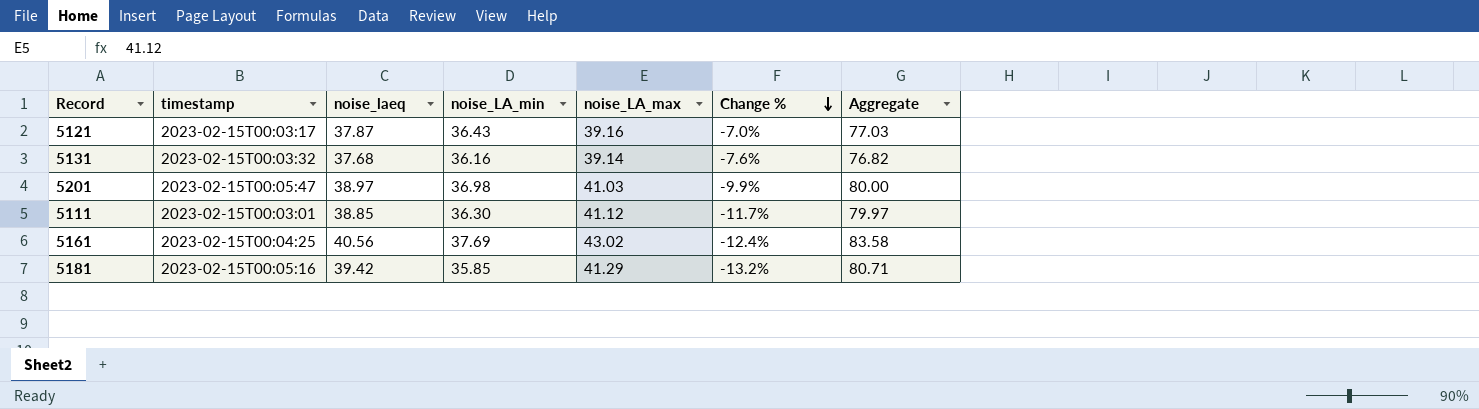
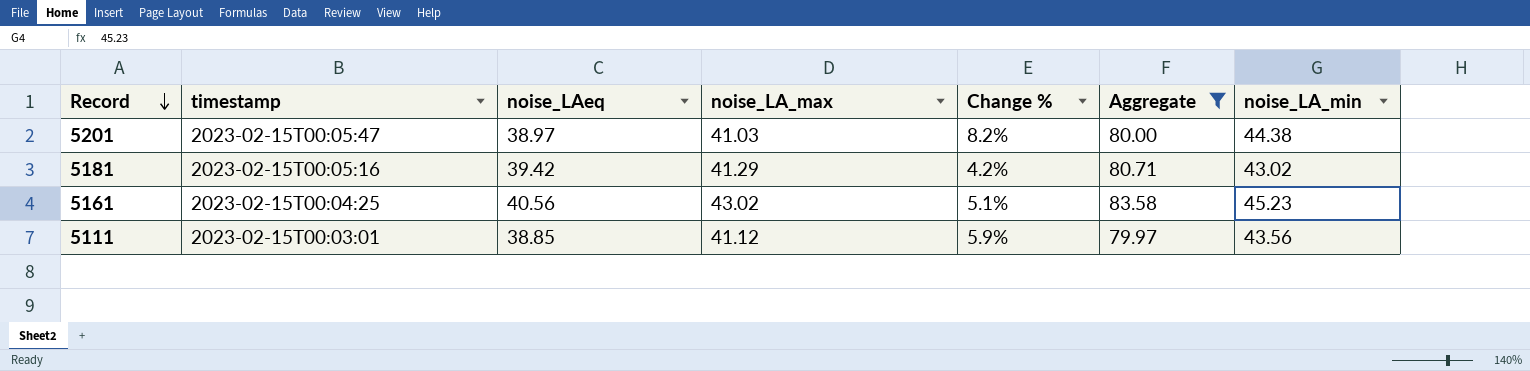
filter: none -> Aggregate >= 79.97
row order: Change % descending -> Record descending
column name: noise_laeq -> noise_LAeq
column noise_LA_min | position: 4 -> 7
5201 | Change %: -9.9% -> 8.2%
5201 | noise_LA_min: 36.98 -> 44.38
5181 | Change %: -13.2% -> 4.2%
5181 | noise_LA_min: 35.85 -> 43.02
5161 | Change %: -12.4% -> 5.1%
5161 | noise_LA_min: 37.69 -> 45.23
5111 | Change %: -11.7% -> 5.9%
5111 | noise_LA_min: 36.30 -> 43.56

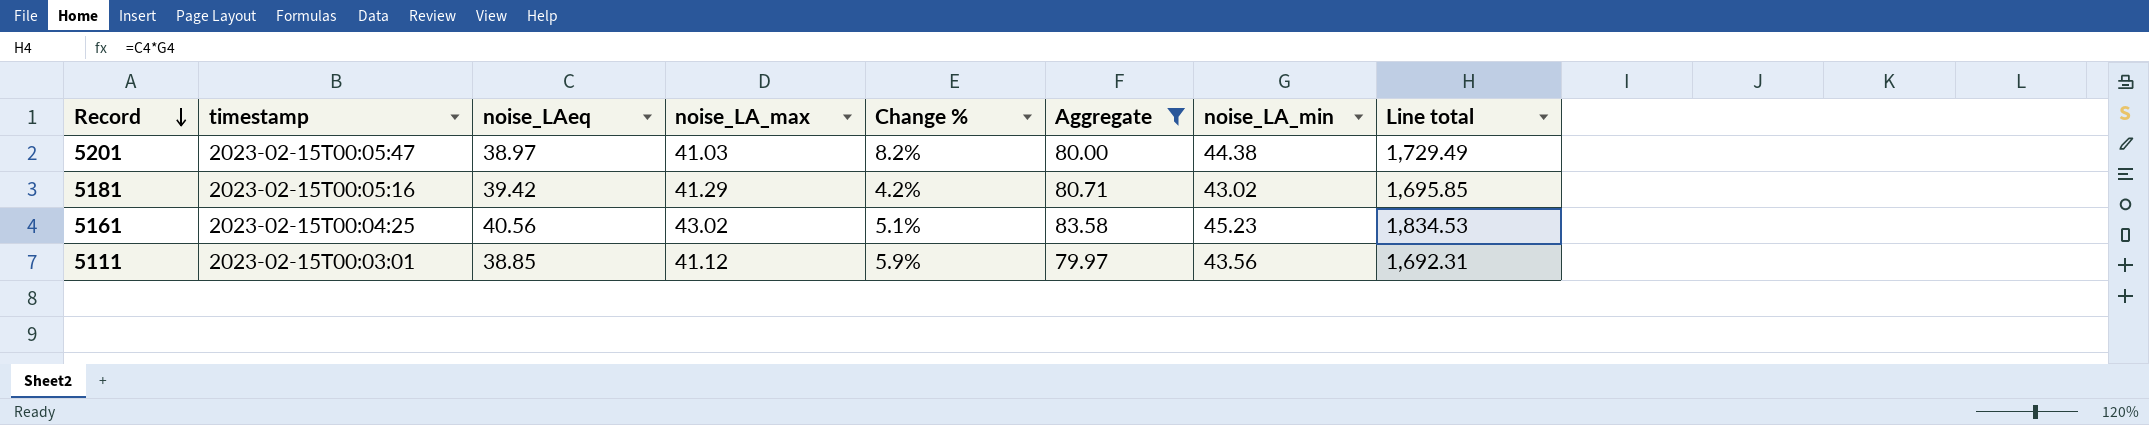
column Line total | formula: none -> [noise_LAeq] * [noise_LA_min]

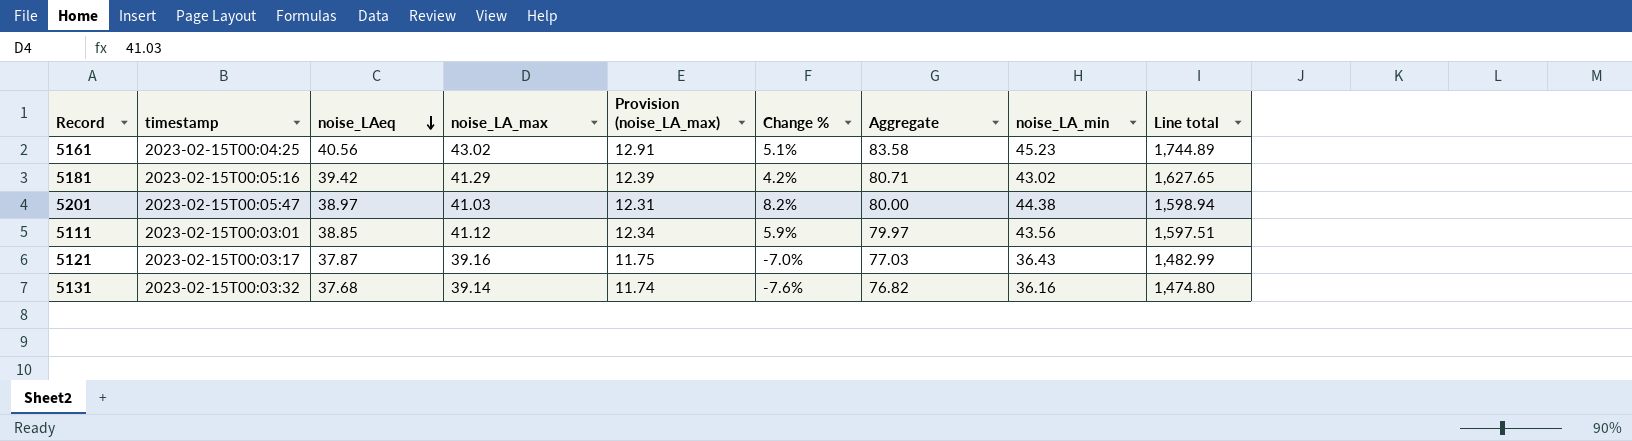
filter: Aggregate >= 79.97 -> none
row order: Record descending -> noise_LAeq descending
column Provision (noise_LA_max) | formula: none -> [noise_LA_max] * 0.3
column Line total | formula: [noise_LAeq] * [noise_LA_min] -> [noise_LAeq] * [noise_LA_max]

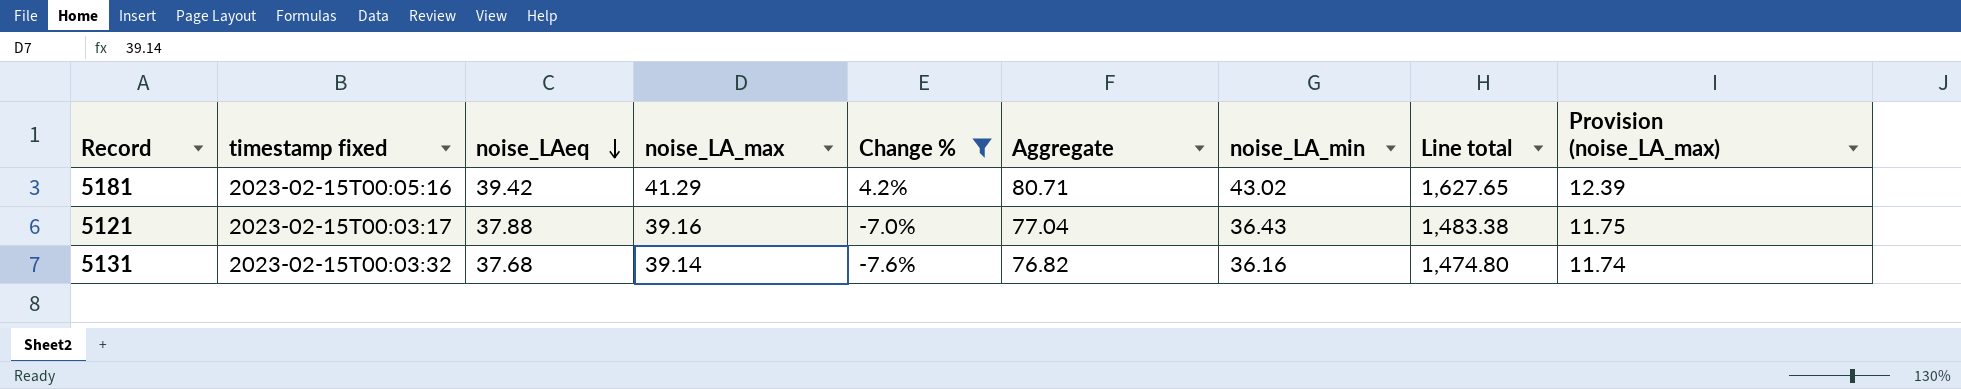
filter: none -> Change % <= 4.2%
column name: timestamp -> timestamp fixed
column Provision (noise_LA_max) | position: 5 -> 9
5121 | noise_LAeq: 37.87 -> 37.88
5121 | Aggregate: 77.03 -> 77.04
5121 | Line total: 1,482.99 -> 1,483.38

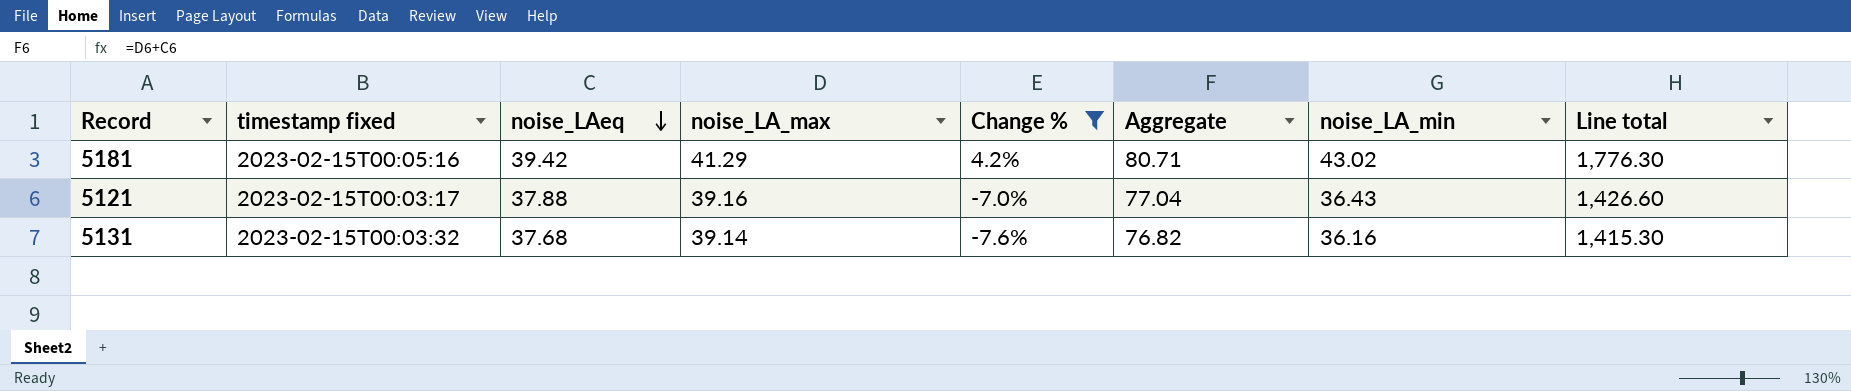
column Provision (noise_LA_max) | formula: [noise_LA_max] * 0.3 -> none
column Line total | formula: [noise_LAeq] * [noise_LA_max] -> [noise_LA_max] * [noise_LA_min]

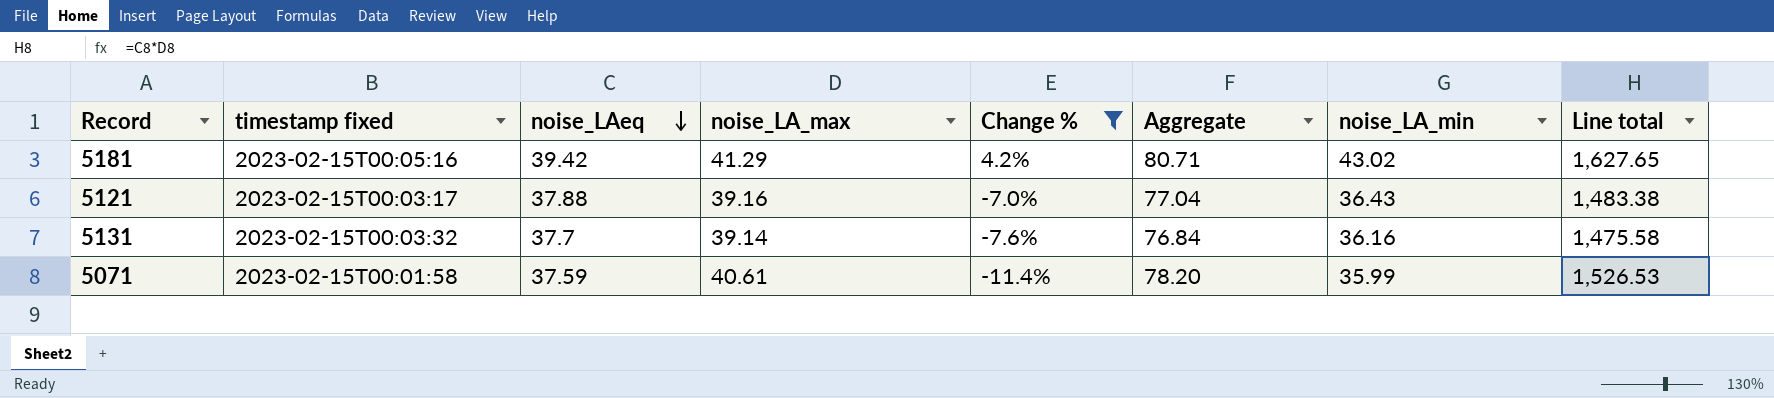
column Line total | formula: [noise_LA_max] * [noise_LA_min] -> [noise_LAeq] * [noise_LA_max]
5131 | noise_LAeq: 37.68 -> 37.7
5131 | Aggregate: 76.82 -> 76.84
row 5071: none -> 2023-02-15T00:01:58 | 37.59 | 40.61 | -11.4% | 78.20 | 35.99 | 1,526.53

